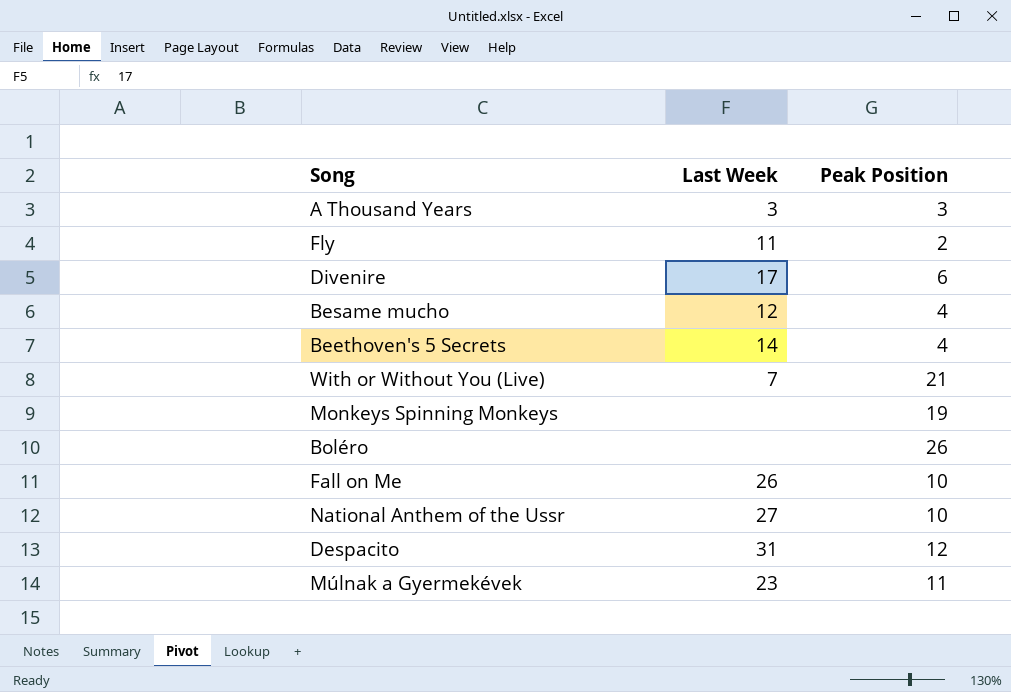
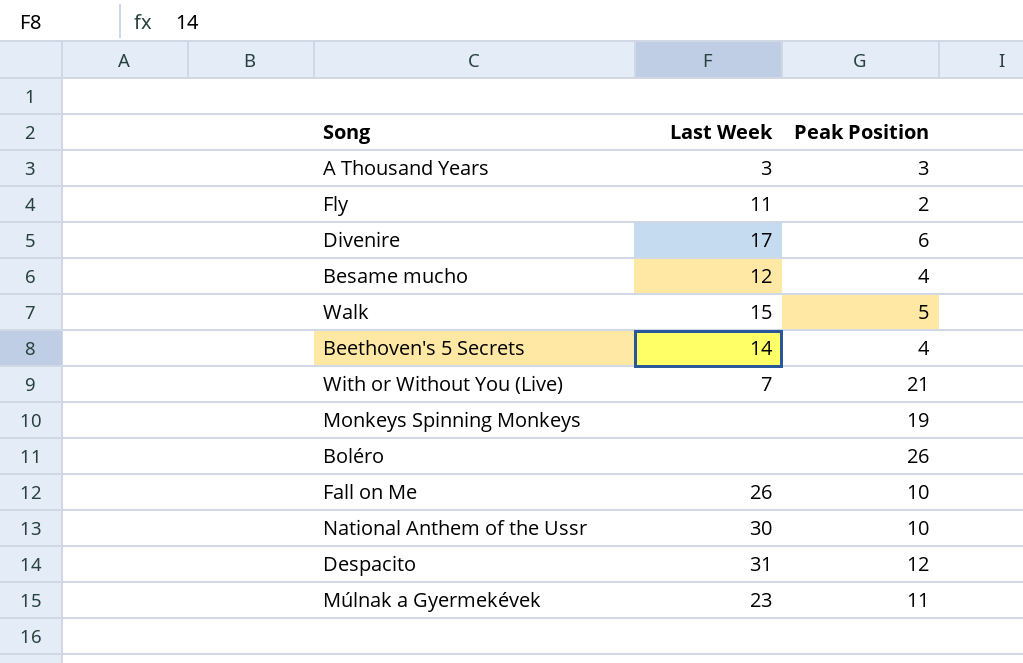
row Walk: none -> 15 | 5
National Anthem of the Ussr | Last Week: 27 -> 30

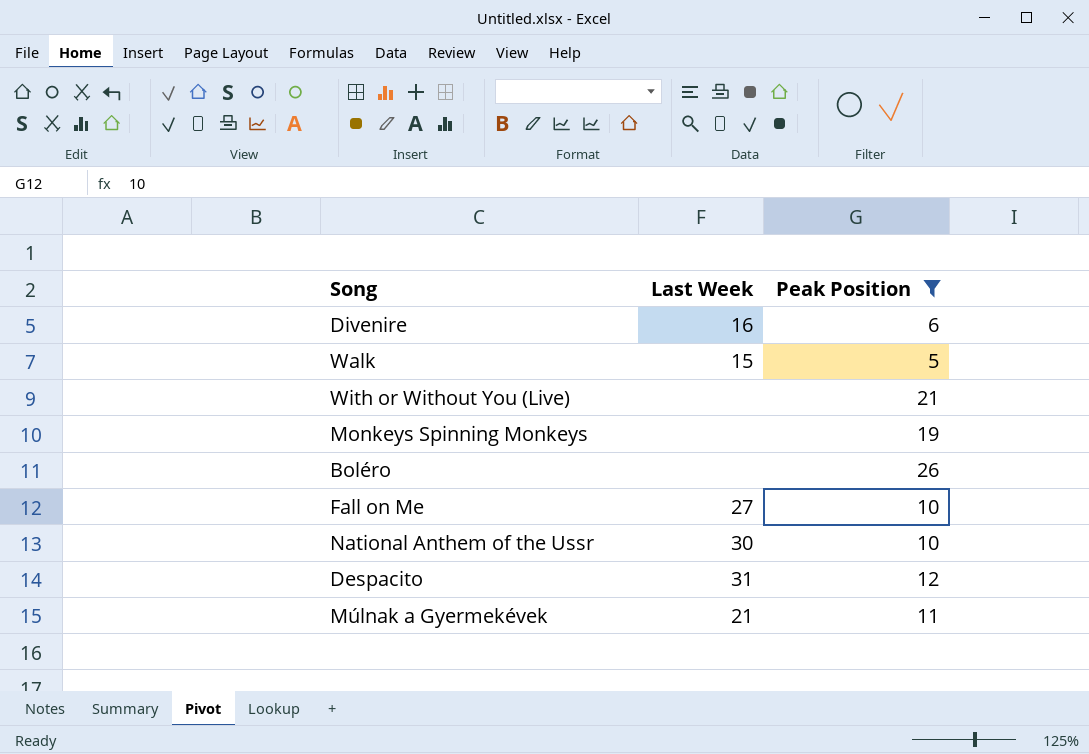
filter: none -> Peak Position >= 5
Divenire | Last Week: 17 -> 16
With or Without You (Live) | Last Week: 7 -> none
Fall on Me | Last Week: 26 -> 27
Múlnak a Gyermekévek | Last Week: 23 -> 21

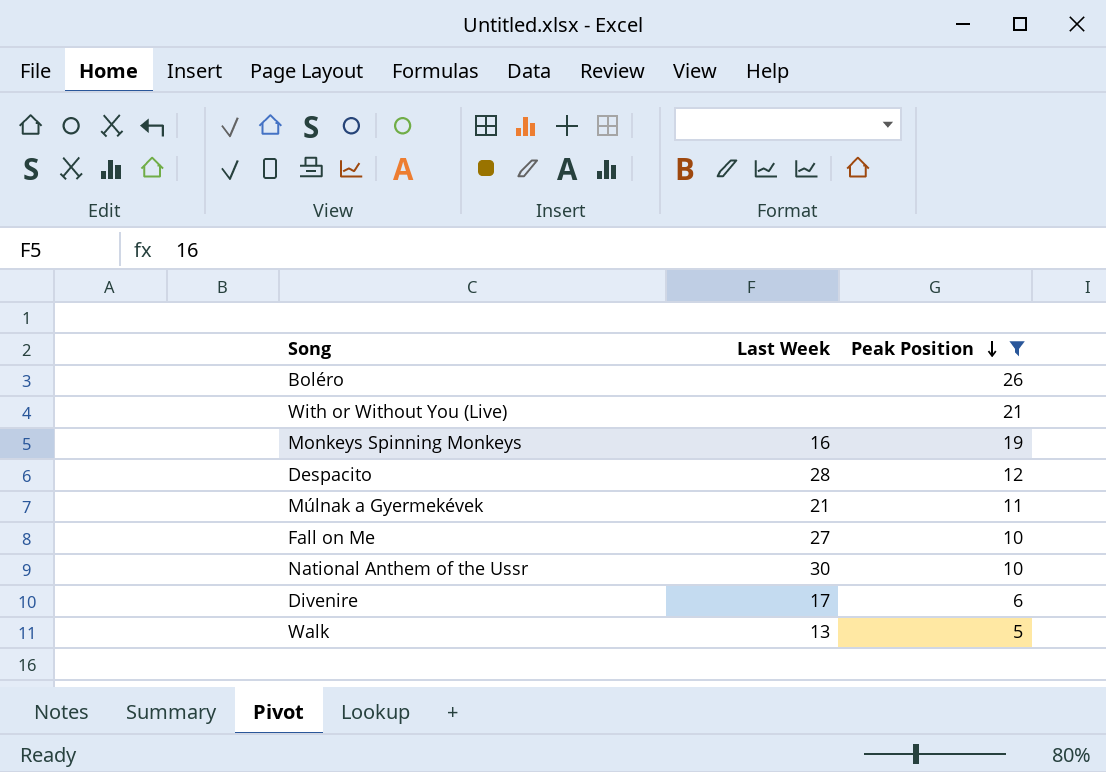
row order: none -> Peak Position descending
Monkeys Spinning Monkeys | Last Week: none -> 16
Despacito | Last Week: 31 -> 28
Divenire | Last Week: 16 -> 17
Walk | Last Week: 15 -> 13

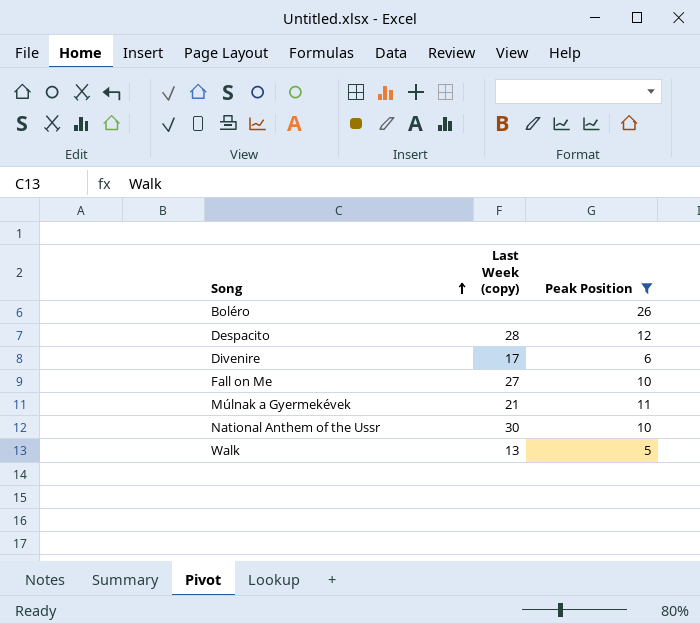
row order: Peak Position descending -> Song ascending
column name: Last Week -> Last Week (copy)
row With or Without You (Live): none | 21 -> none
row Monkeys Spinning Monkeys: 16 | 19 -> none

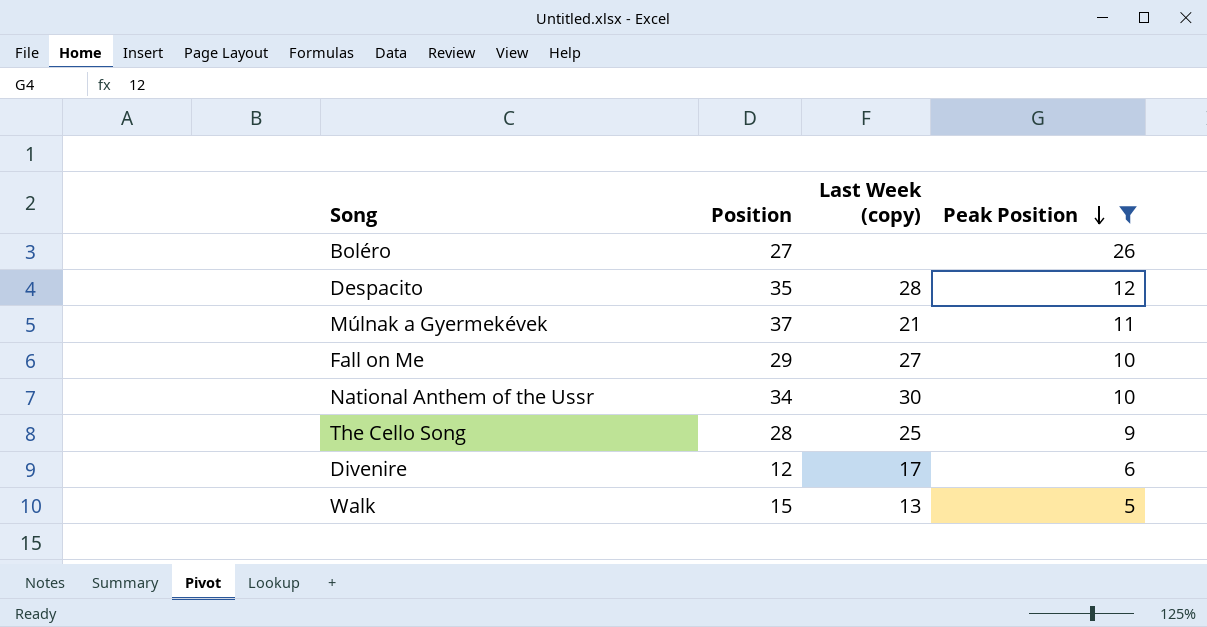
row order: Song ascending -> Peak Position descending
column Position | position: none -> 2
row The Cello Song: none -> 28 | 25 | 9

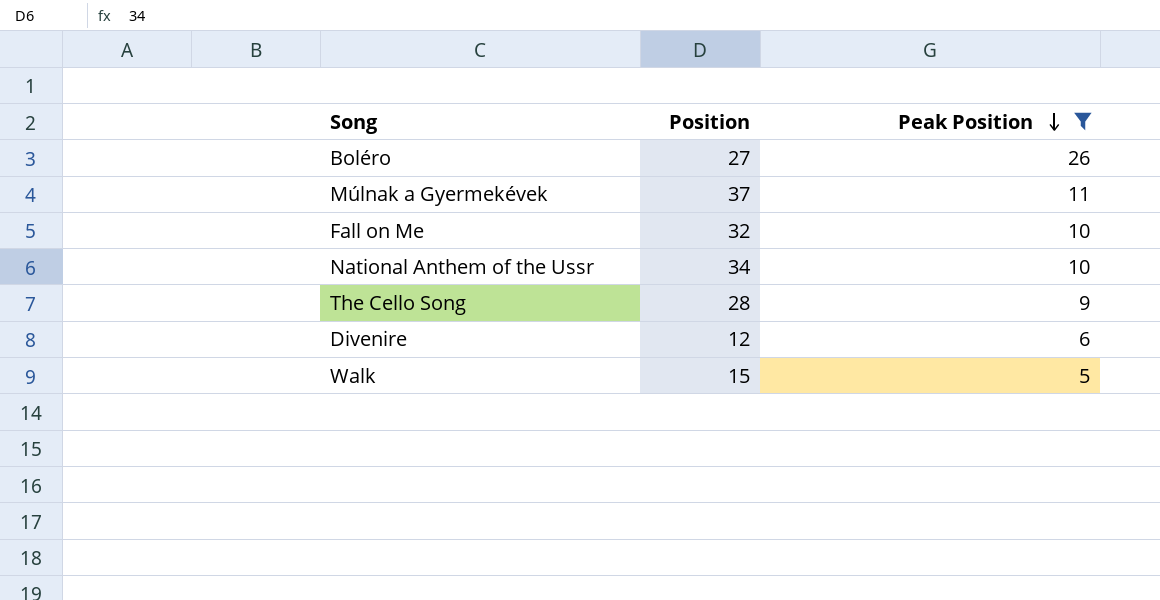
column Last Week (copy) | position: 3 -> none
row Despacito: 35 | 28 | 12 -> none
Fall on Me | Position: 29 -> 32

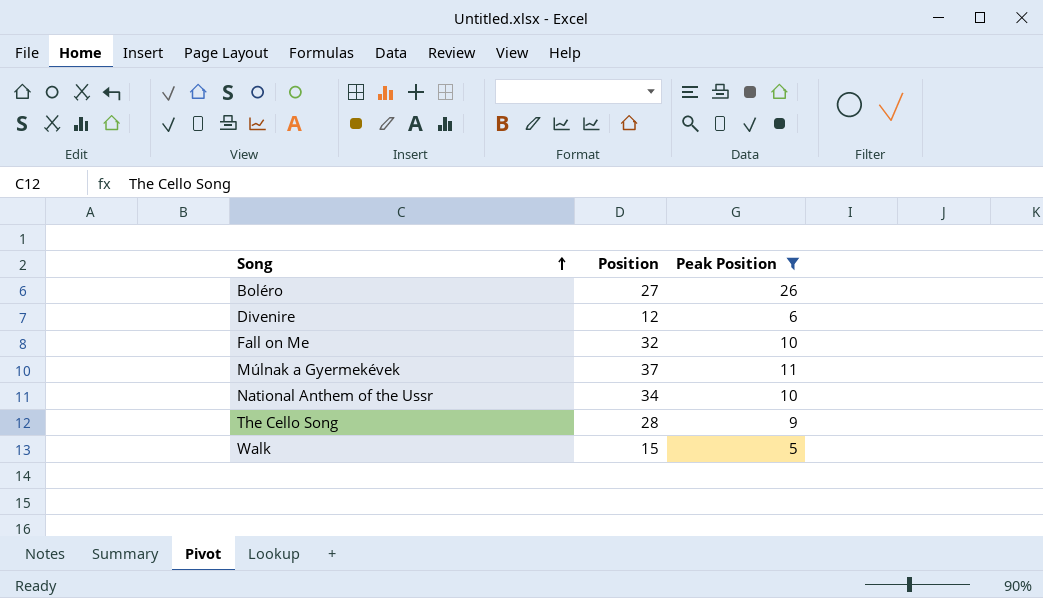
row order: Peak Position descending -> Song ascending

